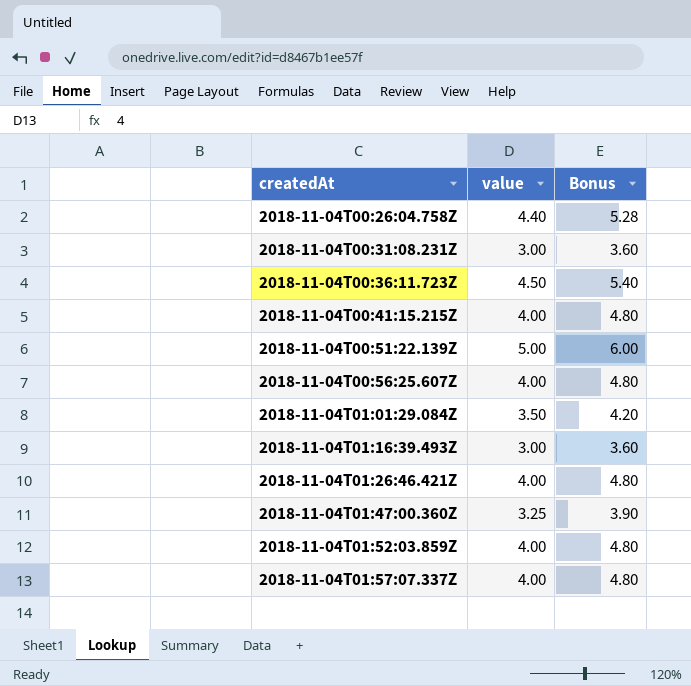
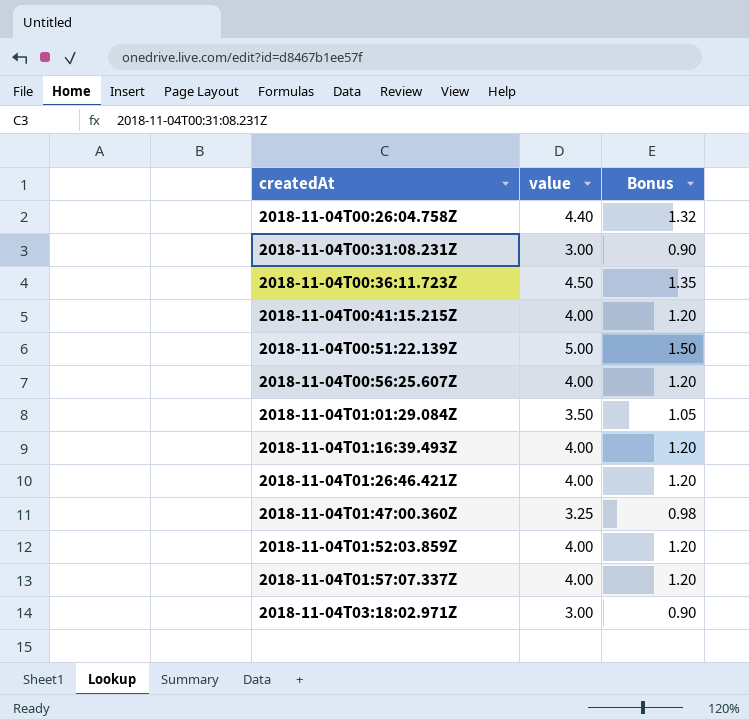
column Bonus | formula: [value] * 1.2 -> [value] * 0.3
2018-11-04T01:16:39.493Z | value: 3.00 -> 4.00
row 2018-11-04T03:18:02.971Z: none -> 3.00 | 0.90

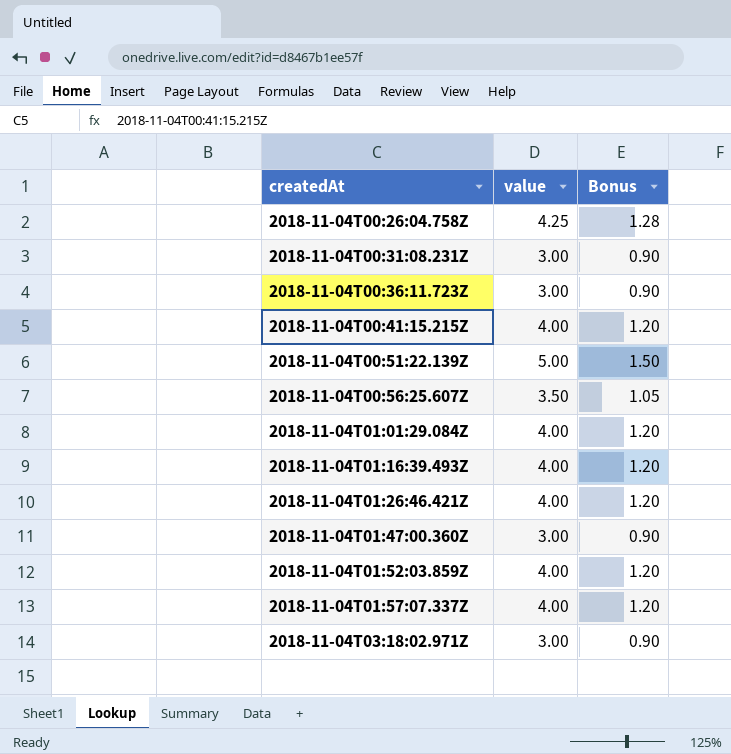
2018-11-04T00:26:04.758Z | value: 4.40 -> 4.25
2018-11-04T00:26:04.758Z | Bonus: 1.32 -> 1.28
2018-11-04T00:36:11.723Z | value: 4.50 -> 3.00
2018-11-04T00:36:11.723Z | Bonus: 1.35 -> 0.90
2018-11-04T00:56:25.607Z | value: 4.00 -> 3.50
2018-11-04T00:56:25.607Z | Bonus: 1.20 -> 1.05
2018-11-04T01:01:29.084Z | value: 3.50 -> 4.00
2018-11-04T01:01:29.084Z | Bonus: 1.05 -> 1.20
2018-11-04T01:47:00.360Z | value: 3.25 -> 3.00
2018-11-04T01:47:00.360Z | Bonus: 0.98 -> 0.90

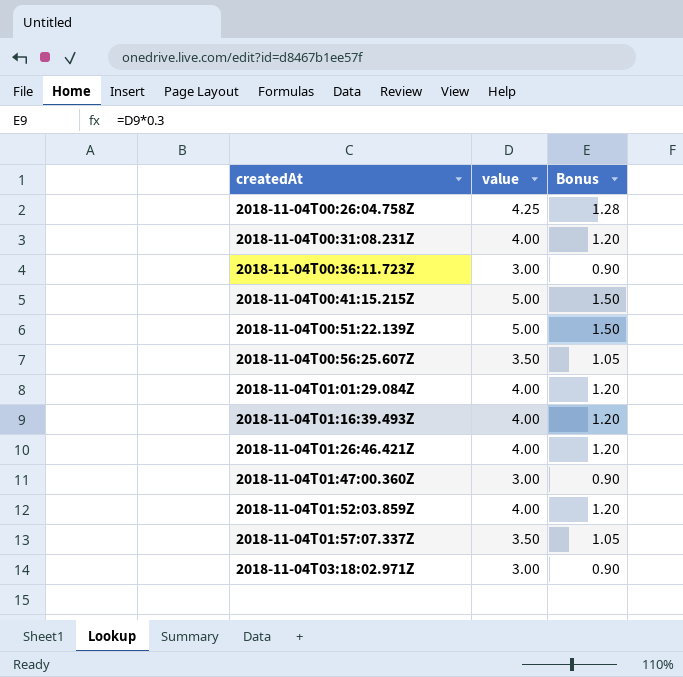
2018-11-04T00:31:08.231Z | value: 3.00 -> 4.00
2018-11-04T00:31:08.231Z | Bonus: 0.90 -> 1.20
2018-11-04T00:41:15.215Z | value: 4.00 -> 5.00
2018-11-04T00:41:15.215Z | Bonus: 1.20 -> 1.50
2018-11-04T01:57:07.337Z | value: 4.00 -> 3.50
2018-11-04T01:57:07.337Z | Bonus: 1.20 -> 1.05

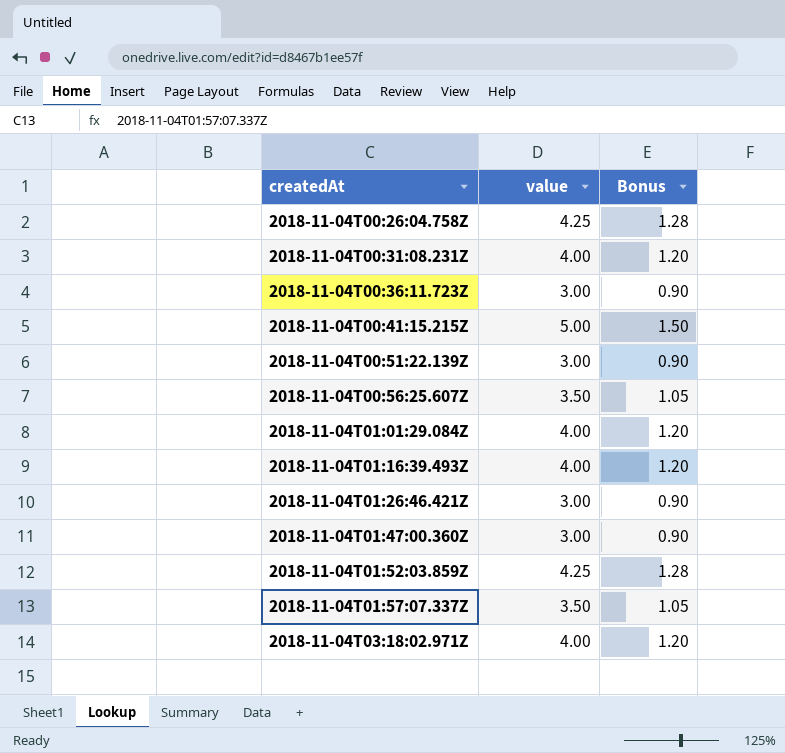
2018-11-04T00:51:22.139Z | value: 5.00 -> 3.00
2018-11-04T00:51:22.139Z | Bonus: 1.50 -> 0.90
2018-11-04T01:26:46.421Z | value: 4.00 -> 3.00
2018-11-04T01:26:46.421Z | Bonus: 1.20 -> 0.90
2018-11-04T01:52:03.859Z | value: 4.00 -> 4.25
2018-11-04T01:52:03.859Z | Bonus: 1.20 -> 1.28
2018-11-04T03:18:02.971Z | value: 3.00 -> 4.00
2018-11-04T03:18:02.971Z | Bonus: 0.90 -> 1.20

